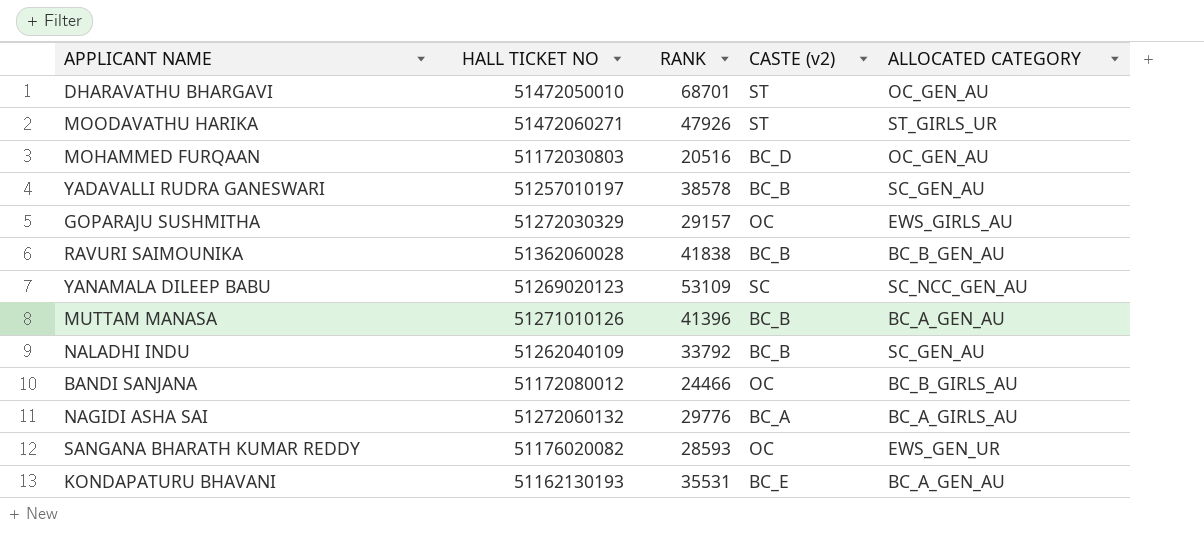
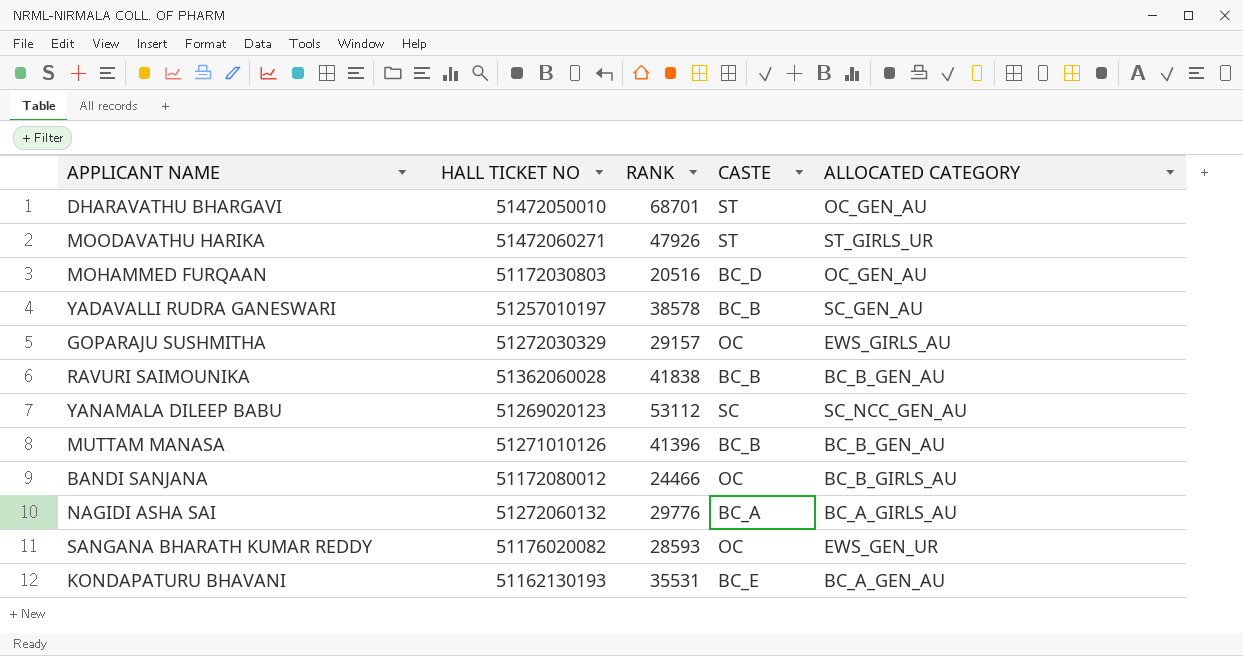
column name: CASTE (v2) -> CASTE
row NALADHI INDU: 51262040109 | 33792 | BC_B | SC_GEN_AU -> none
YANAMALA DILEEP BABU | RANK: 53109 -> 53112
MUTTAM MANASA | ALLOCATED CATEGORY: BC_A_GEN_AU -> BC_B_GEN_AU

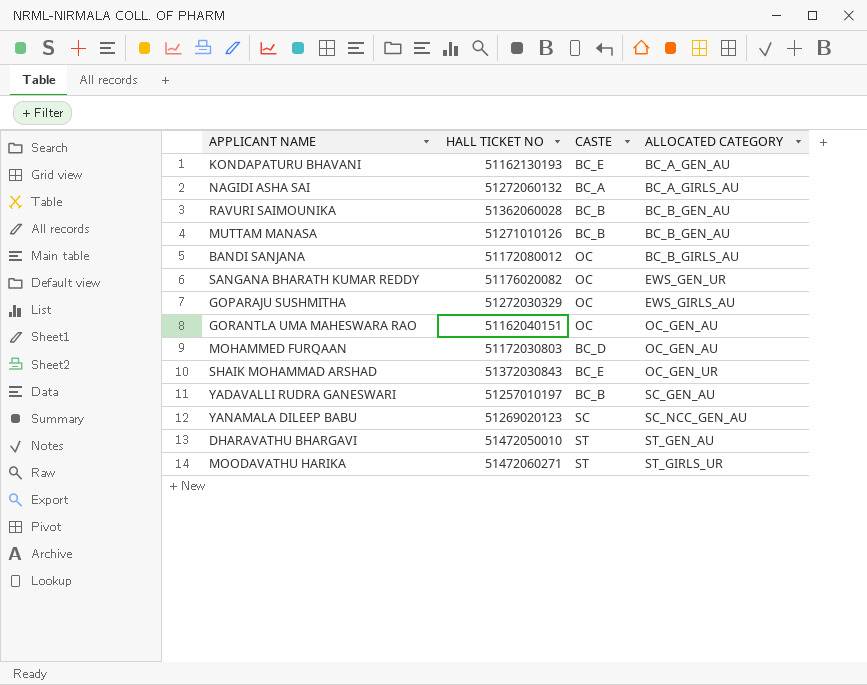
row order: none -> ALLOCATED CATEGORY ascending
column RANK | position: 3 -> none
row GORANTLA UMA MAHESWARA RAO: none -> 51162040151 | OC | OC_GEN_AU
row SHAIK MOHAMMAD ARSHAD: none -> 51372030843 | BC_E | OC_GEN_UR
DHARAVATHU BHARGAVI | ALLOCATED CATEGORY: OC_GEN_AU -> ST_GEN_AU

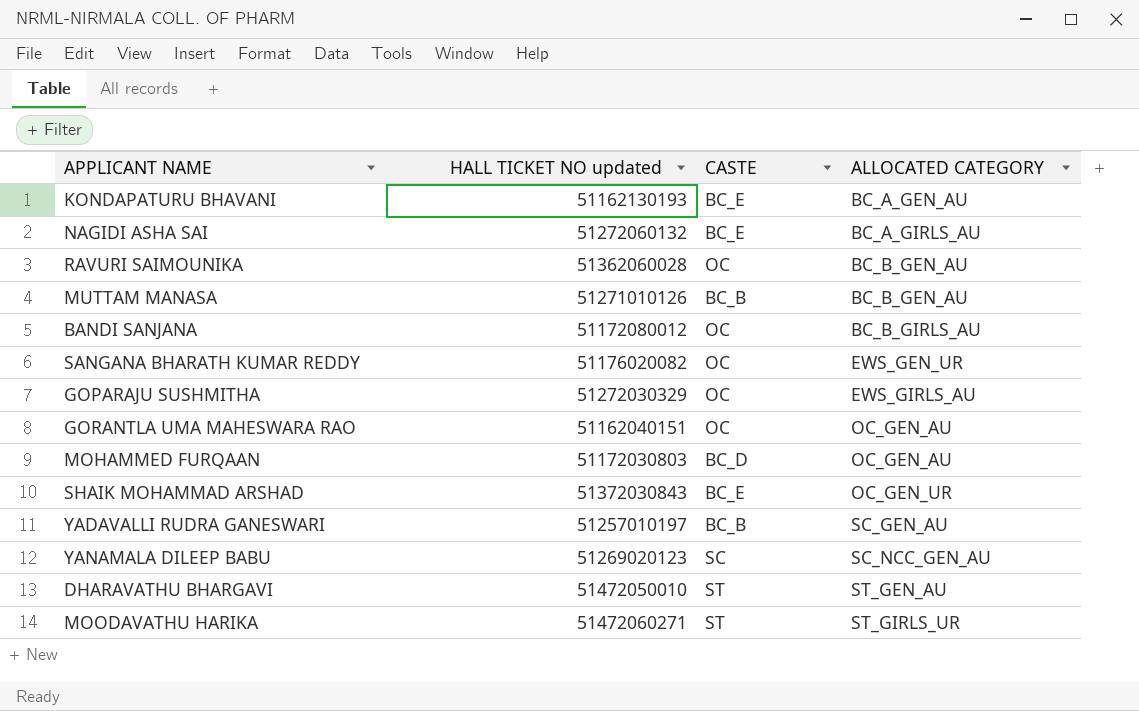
column name: HALL TICKET NO -> HALL TICKET NO updated
NAGIDI ASHA SAI | CASTE: BC_A -> BC_E
RAVURI SAIMOUNIKA | CASTE: BC_B -> OC

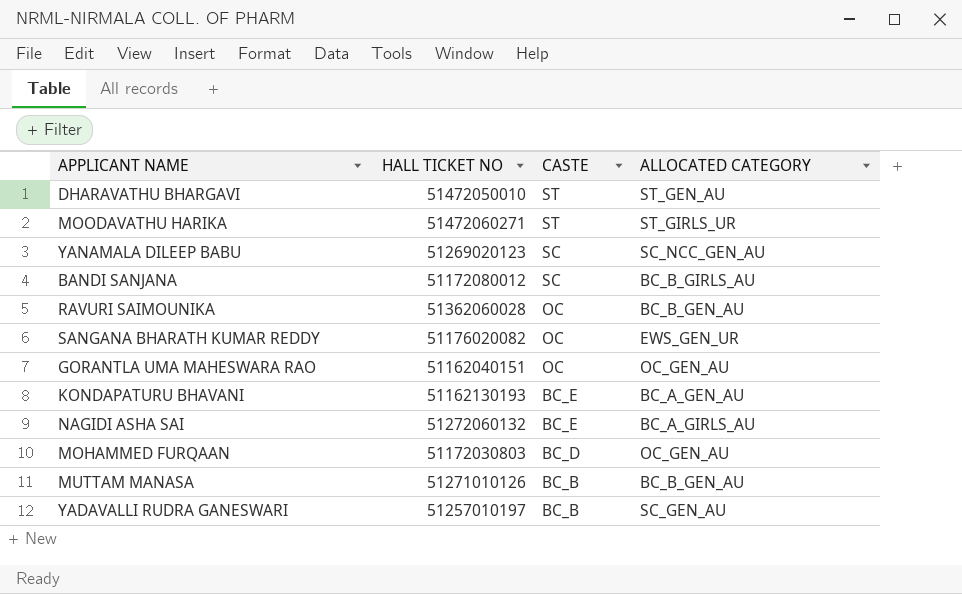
row order: ALLOCATED CATEGORY ascending -> CASTE descending
column name: HALL TICKET NO updated -> HALL TICKET NO
row GOPARAJU SUSHMITHA: 51272030329 | OC | EWS_GIRLS_AU -> none
row SHAIK MOHAMMAD ARSHAD: 51372030843 | BC_E | OC_GEN_UR -> none
BANDI SANJANA | CASTE: OC -> SC

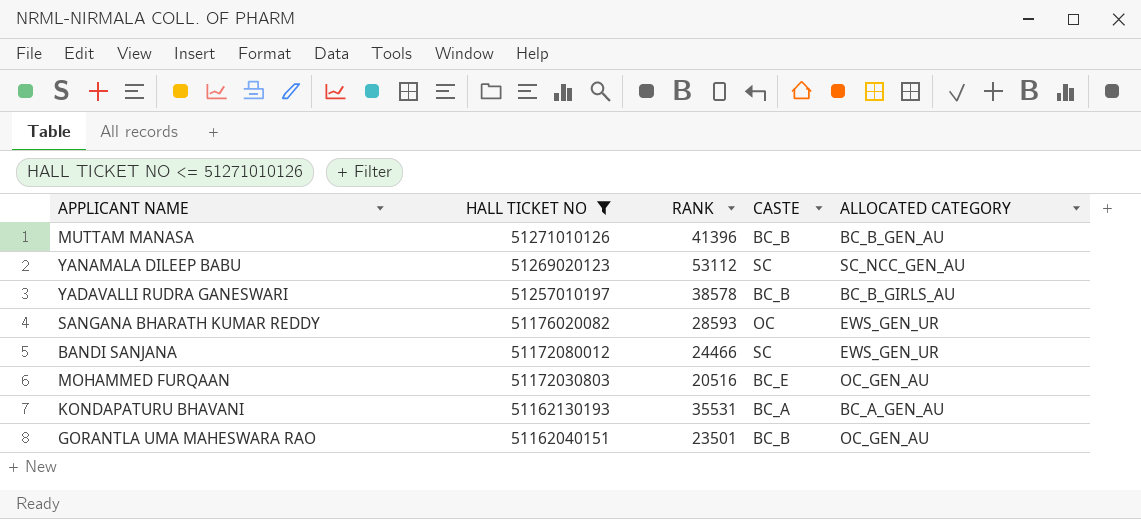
filter: none -> HALL TICKET NO <= 51271010126
row order: CASTE descending -> HALL TICKET NO descending
column RANK | position: none -> 3
YADAVALLI RUDRA GANESWARI | ALLOCATED CATEGORY: SC_GEN_AU -> BC_B_GIRLS_AU
BANDI SANJANA | ALLOCATED CATEGORY: BC_B_GIRLS_AU -> EWS_GEN_UR
MOHAMMED FURQAAN | CASTE: BC_D -> BC_E
KONDAPATURU BHAVANI | CASTE: BC_E -> BC_A
GORANTLA UMA MAHESWARA RAO | CASTE: OC -> BC_B

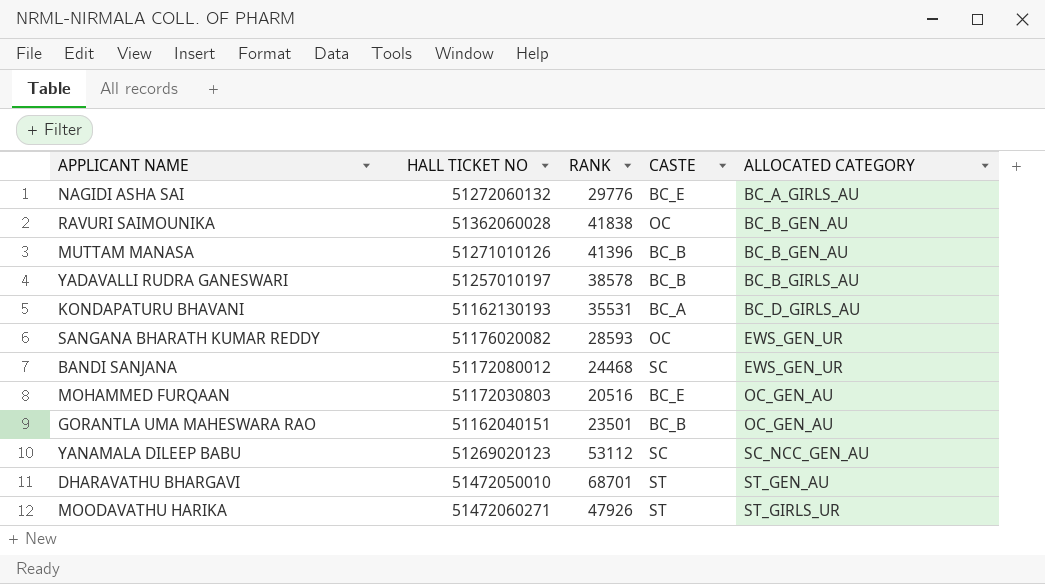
filter: HALL TICKET NO <= 51271010126 -> none
row order: HALL TICKET NO descending -> ALLOCATED CATEGORY ascending
KONDAPATURU BHAVANI | ALLOCATED CATEGORY: BC_A_GEN_AU -> BC_D_GIRLS_AU
BANDI SANJANA | RANK: 24466 -> 24468

